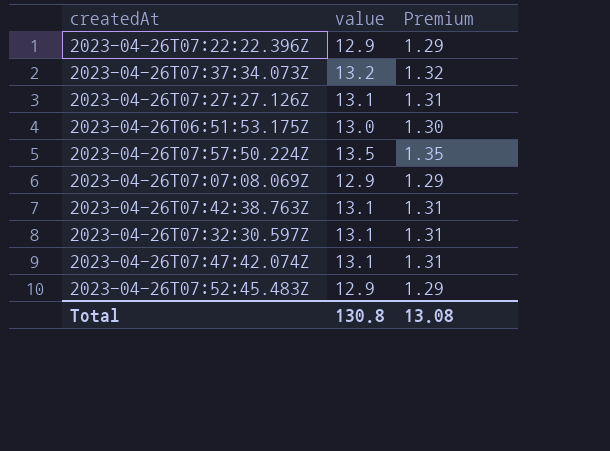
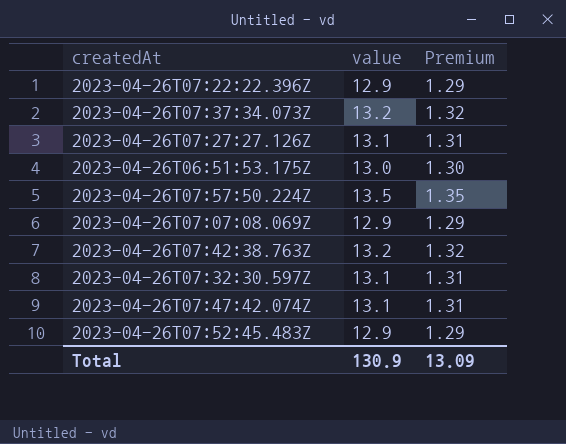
2023-04-26T07:42:38.763Z | value: 13.1 -> 13.2
2023-04-26T07:42:38.763Z | Premium: 1.31 -> 1.32
Total | value: 130.8 -> 130.9
Total | Premium: 13.08 -> 13.09

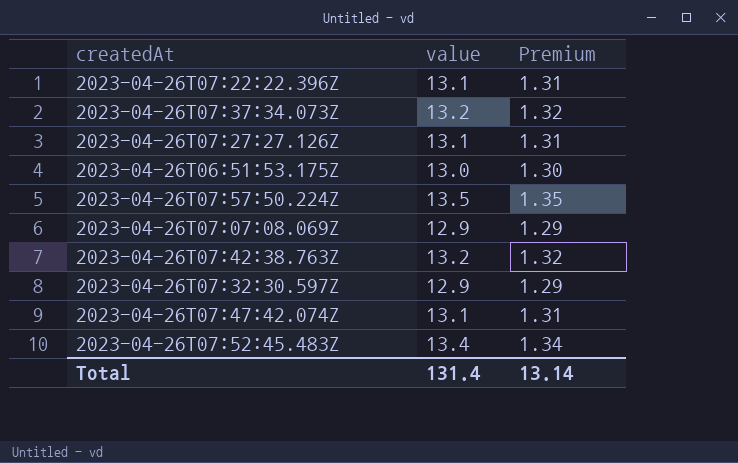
2023-04-26T07:22:22.396Z | value: 12.9 -> 13.1
2023-04-26T07:22:22.396Z | Premium: 1.29 -> 1.31
2023-04-26T07:32:30.597Z | value: 13.1 -> 12.9
2023-04-26T07:32:30.597Z | Premium: 1.31 -> 1.29
2023-04-26T07:52:45.483Z | value: 12.9 -> 13.4
2023-04-26T07:52:45.483Z | Premium: 1.29 -> 1.34
Total | value: 130.9 -> 131.4
Total | Premium: 13.09 -> 13.14

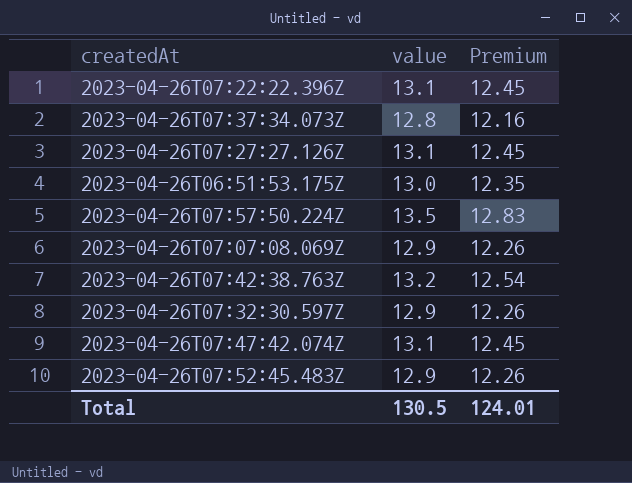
column Premium | formula: [value] * 0.1 -> [value] * 0.95
2023-04-26T07:37:34.073Z | value: 13.2 -> 12.8
2023-04-26T07:52:45.483Z | value: 13.4 -> 12.9
Total | value: 131.4 -> 130.5
Total | Premium: 13.14 -> 124.01

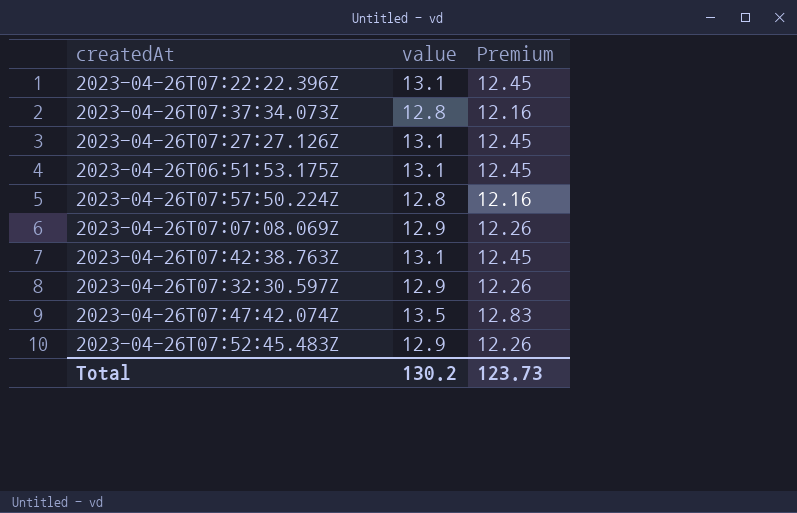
2023-04-26T06:51:53.175Z | value: 13.0 -> 13.1
2023-04-26T06:51:53.175Z | Premium: 12.35 -> 12.45
2023-04-26T07:57:50.224Z | value: 13.5 -> 12.8
2023-04-26T07:57:50.224Z | Premium: 12.83 -> 12.16
2023-04-26T07:42:38.763Z | value: 13.2 -> 13.1
2023-04-26T07:42:38.763Z | Premium: 12.54 -> 12.45
2023-04-26T07:47:42.074Z | value: 13.1 -> 13.5
2023-04-26T07:47:42.074Z | Premium: 12.45 -> 12.83
Total | value: 130.5 -> 130.2
Total | Premium: 124.01 -> 123.73

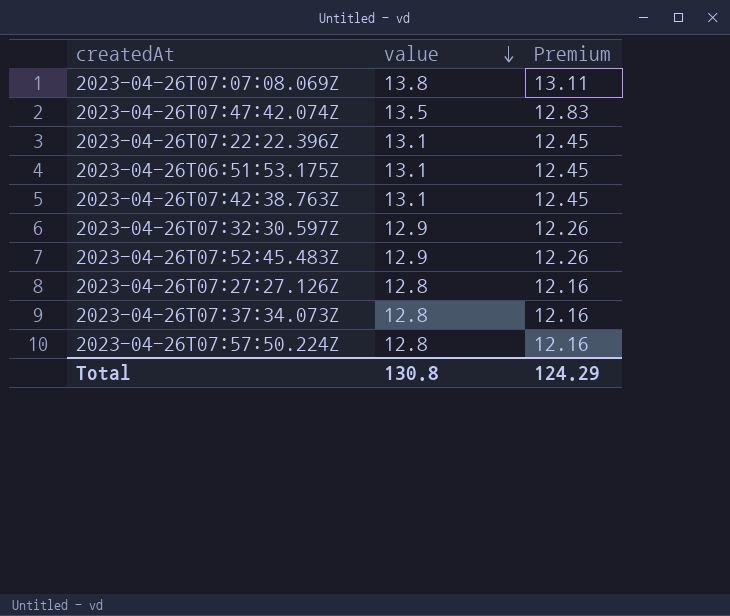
row order: none -> value descending
2023-04-26T07:07:08.069Z | value: 12.9 -> 13.8
2023-04-26T07:07:08.069Z | Premium: 12.26 -> 13.11
2023-04-26T07:27:27.126Z | value: 13.1 -> 12.8
2023-04-26T07:27:27.126Z | Premium: 12.45 -> 12.16
Total | value: 130.2 -> 130.8
Total | Premium: 123.73 -> 124.29

